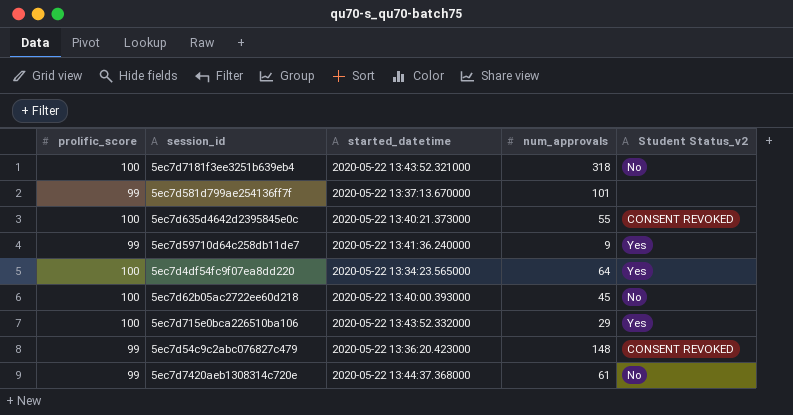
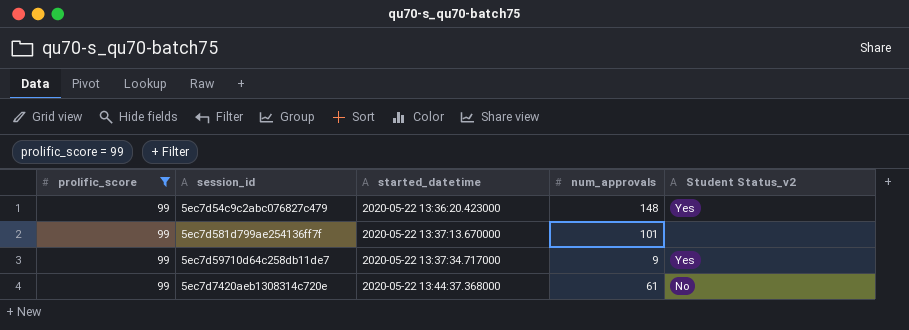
filter: none -> prolific_score = 99
row order: none -> started_datetime ascending
5ec7d54c9c2abc076827c479 | Student Status_v2: CONSENT REVOKED -> Yes
5ec7d59710d64c258db11de7 | started_datetime: 2020-05-22 13:41:36.240000 -> 2020-05-22 13:37:34.717000

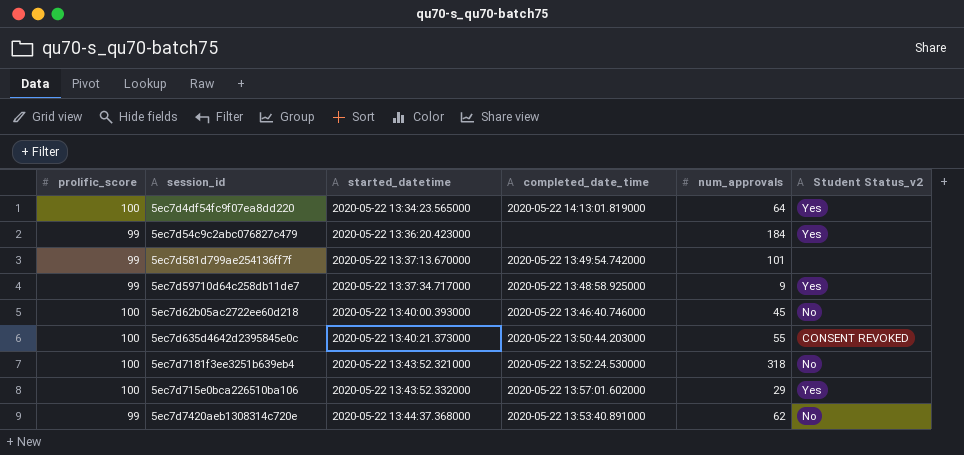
filter: prolific_score = 99 -> none
column completed_date_time | position: none -> 4
5ec7d54c9c2abc076827c479 | num_approvals: 148 -> 184
5ec7d7420aeb1308314c720e | num_approvals: 61 -> 62

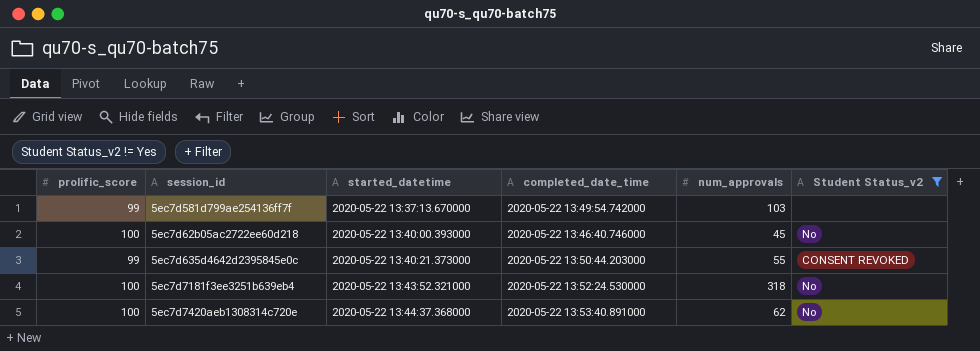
filter: none -> Student Status_v2 != Yes
5ec7d581d799ae254136ff7f | num_approvals: 101 -> 103
5ec7d635d4642d2395845e0c | prolific_score: 100 -> 99
5ec7d7420aeb1308314c720e | prolific_score: 99 -> 100

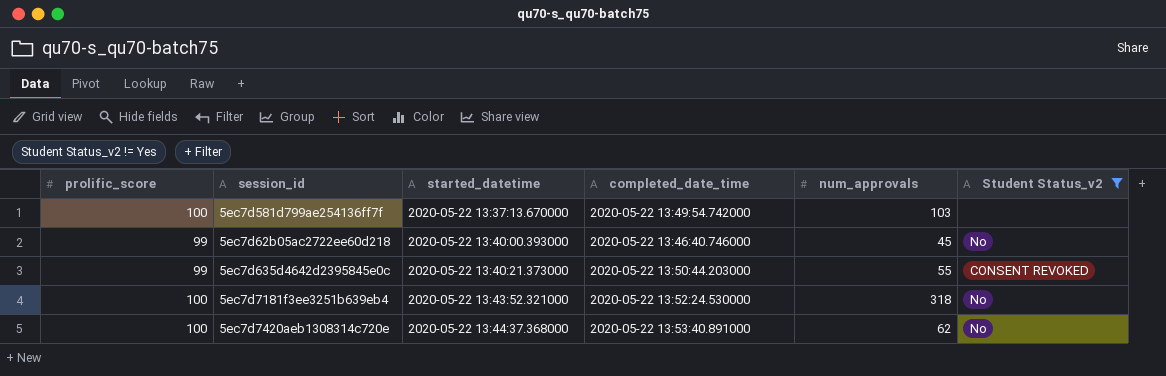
5ec7d581d799ae254136ff7f | prolific_score: 99 -> 100
5ec7d62b05ac2722ee60d218 | prolific_score: 100 -> 99

